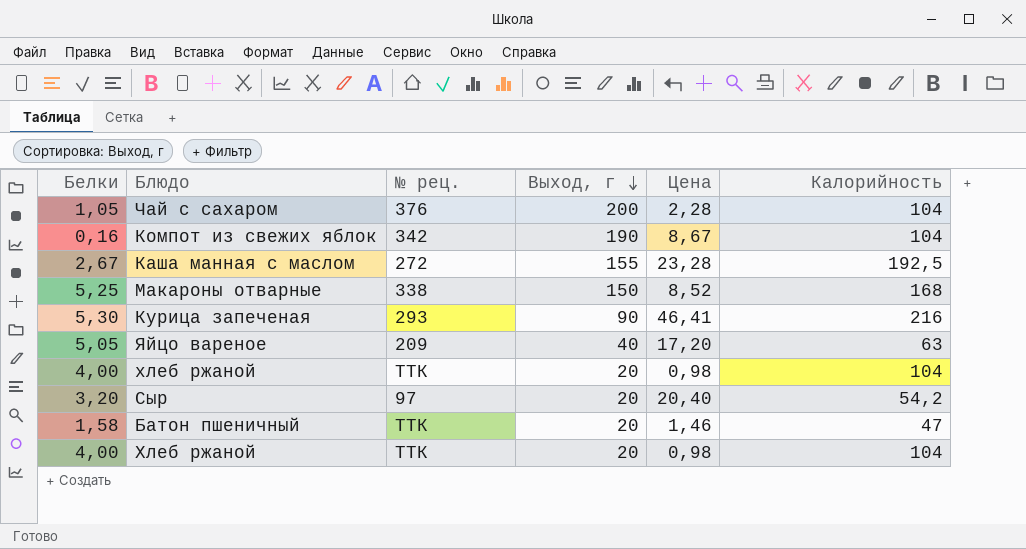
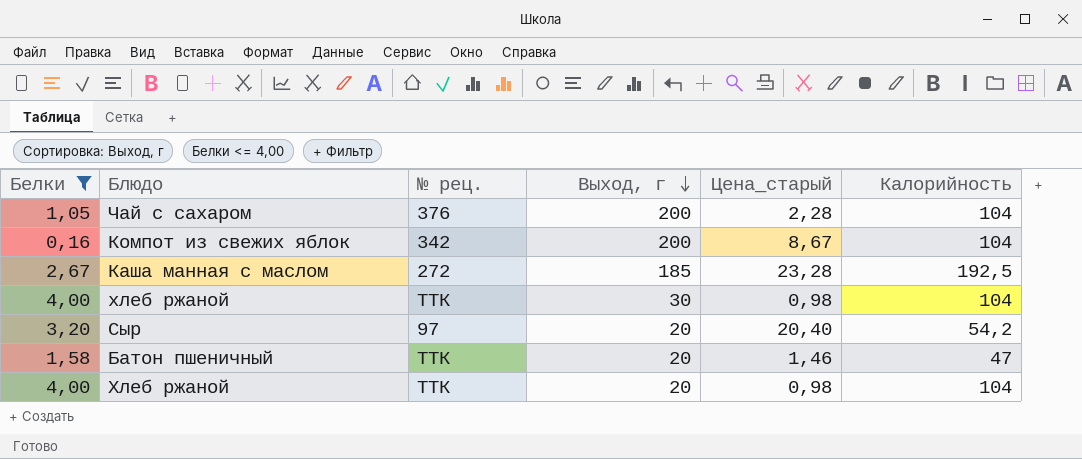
filter: none -> Белки <= 4,00
column name: Цена -> Цена_старый
Компот из свежих яблок | Выход, г: 190 -> 200
Каша манная с маслом | Выход, г: 155 -> 185
хлеб ржаной | Выход, г: 20 -> 30

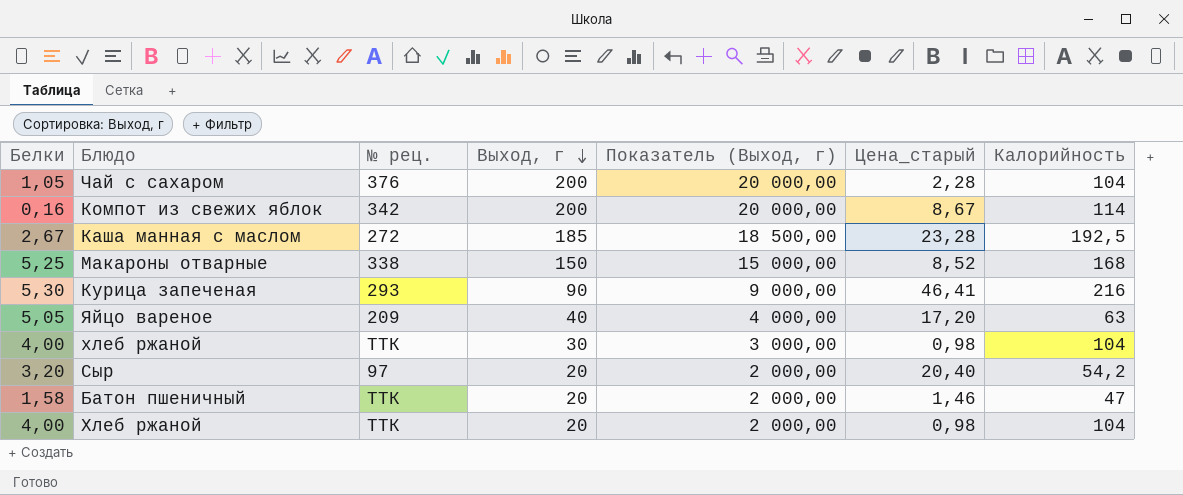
filter: Белки <= 4,00 -> none
column Показатель (Выход, г) | formula: none -> [Выход, г] * 100
Компот из свежих яблок | Калорийность: 104 -> 114

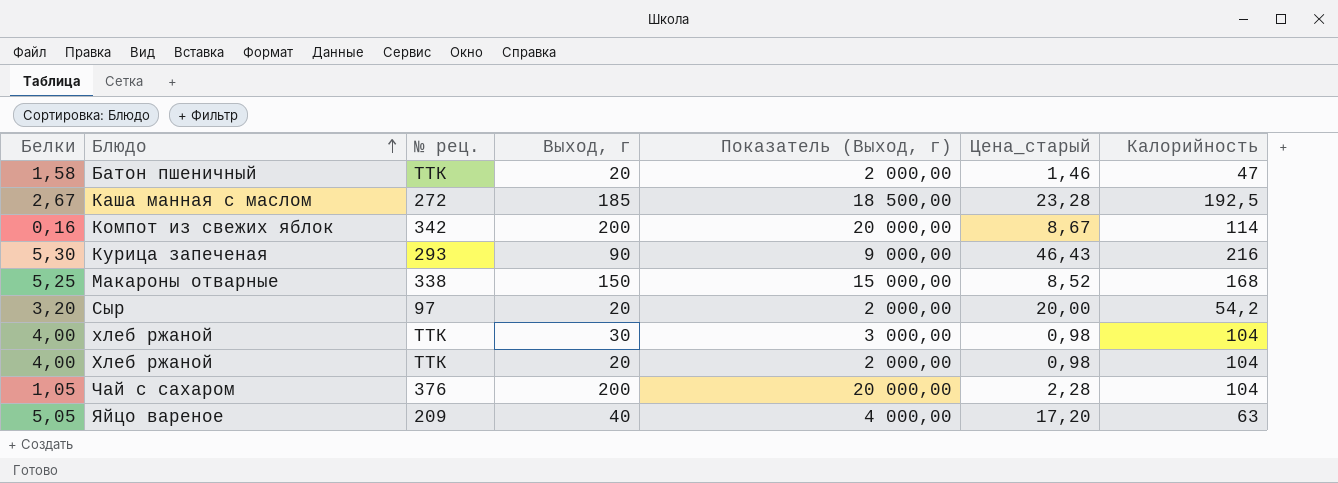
row order: Выход, г descending -> Блюдо ascending
Курица запеченая | Цена_старый: 46,41 -> 46,43
Сыр | Цена_старый: 20,40 -> 20,00

